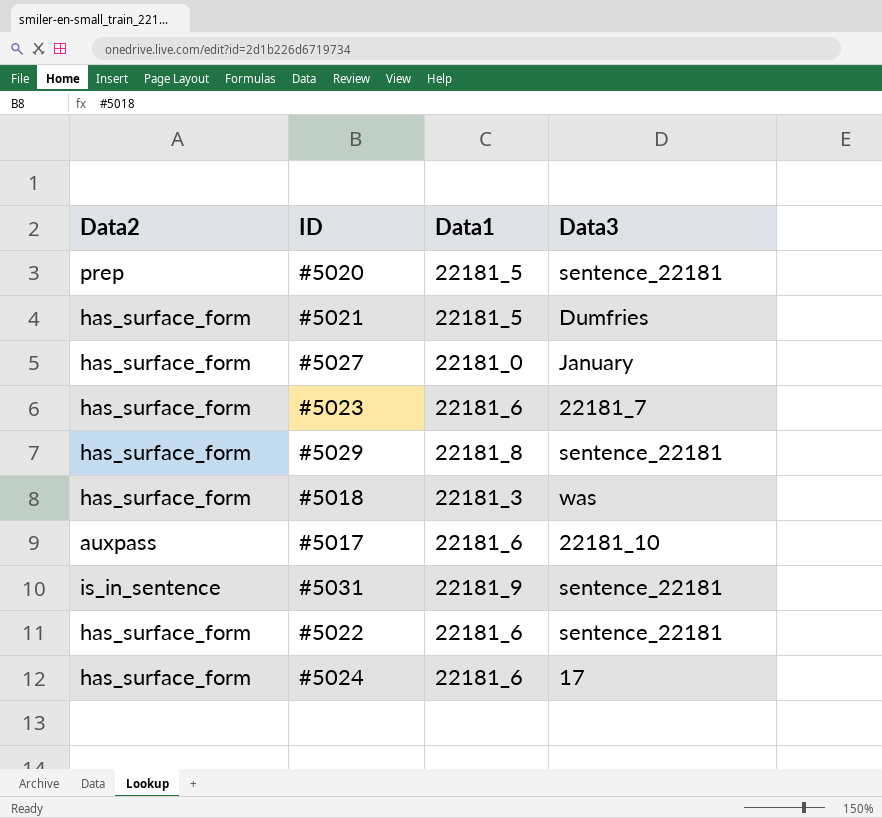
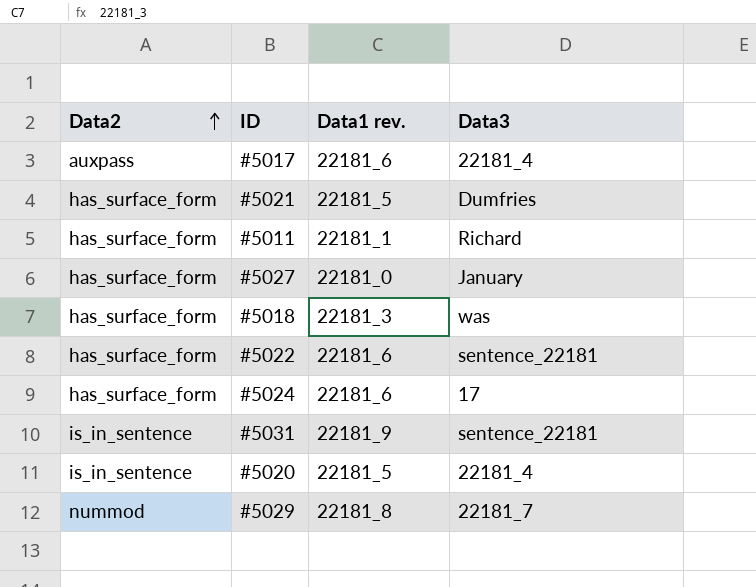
row order: none -> Data2 ascending
column name: Data1 -> Data1 rev.
row #5023: has_surface_form | 22181_6 | 22181_7 -> none
#5017 | Data3: 22181_10 -> 22181_4
row #5011: none -> has_surface_form | 22181_1 | Richard
#5020 | Data2: prep -> is_in_sentence
#5020 | Data3: sentence_22181 -> 22181_4
#5029 | Data2: has_surface_form -> nummod
#5029 | Data3: sentence_22181 -> 22181_7

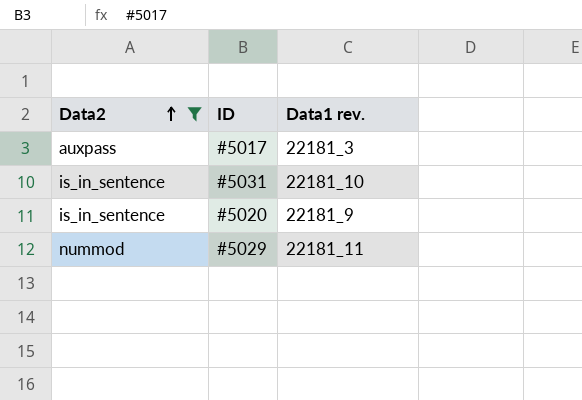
filter: none -> Data2 != has_surface_form
column Data3 | position: 4 -> none
#5017 | Data1 rev.: 22181_6 -> 22181_3
#5031 | Data1 rev.: 22181_9 -> 22181_10
#5020 | Data1 rev.: 22181_5 -> 22181_9
#5029 | Data1 rev.: 22181_8 -> 22181_11

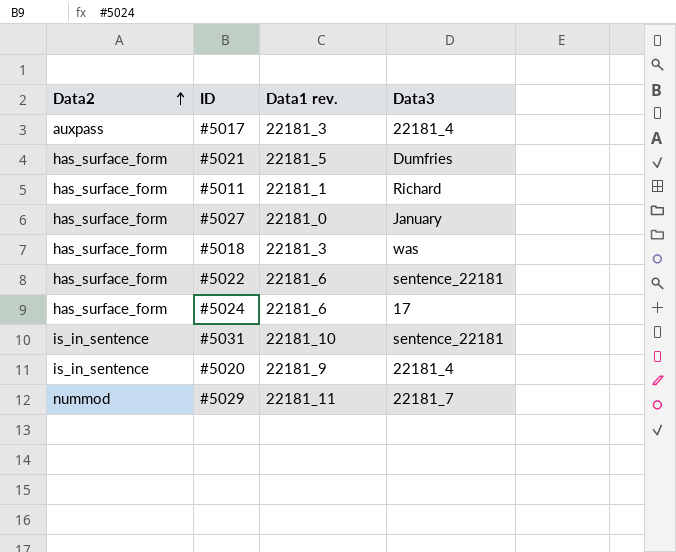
filter: Data2 != has_surface_form -> none
column Data3 | position: none -> 4

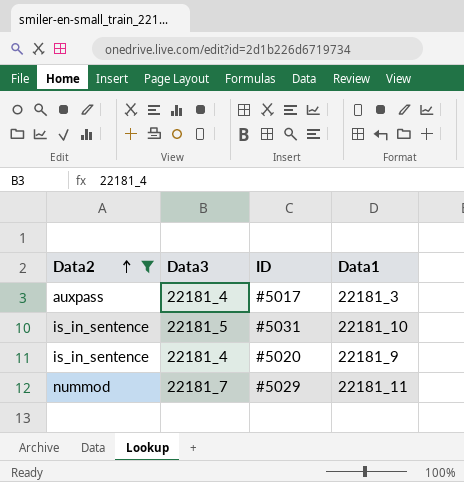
filter: none -> Data2 != has_surface_form
column Data3 | position: 4 -> 2
column name: Data1 rev. -> Data1
#5031 | Data3: sentence_22181 -> 22181_5

